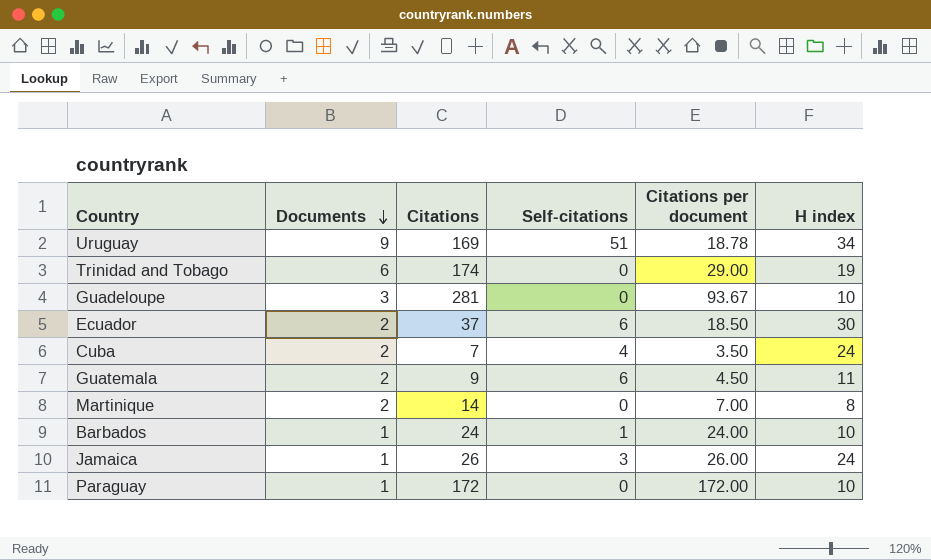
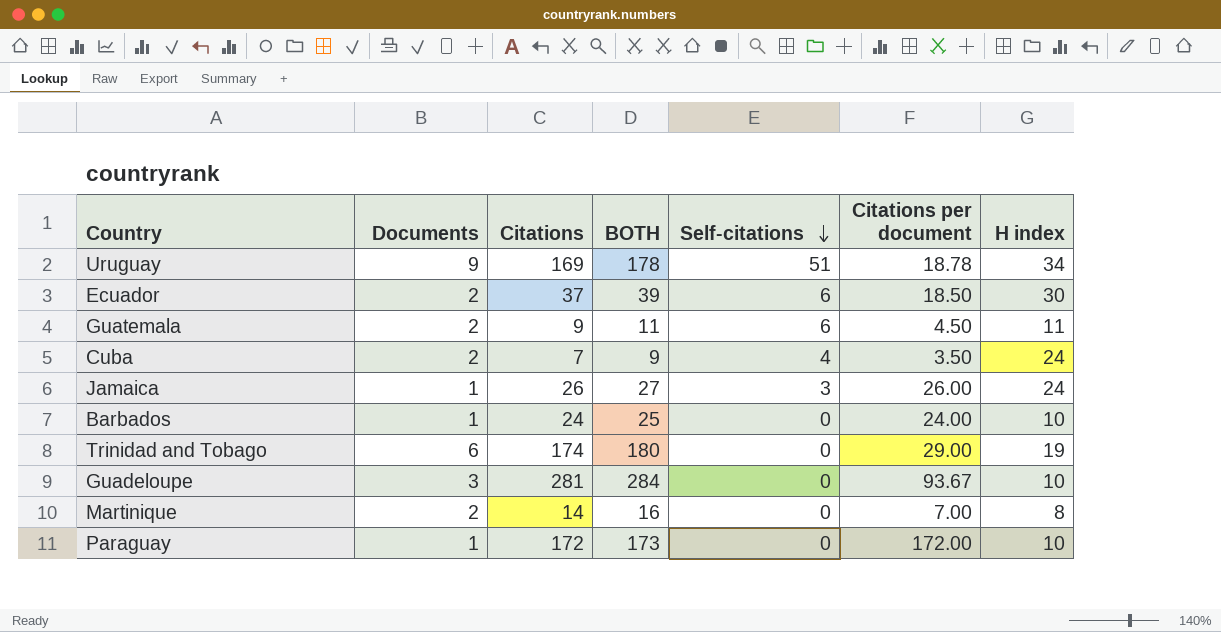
row order: Documents descending -> Self-citations descending
column BOTH | formula: none -> [Documents] + [Citations]
Barbados | Self-citations: 1 -> 0

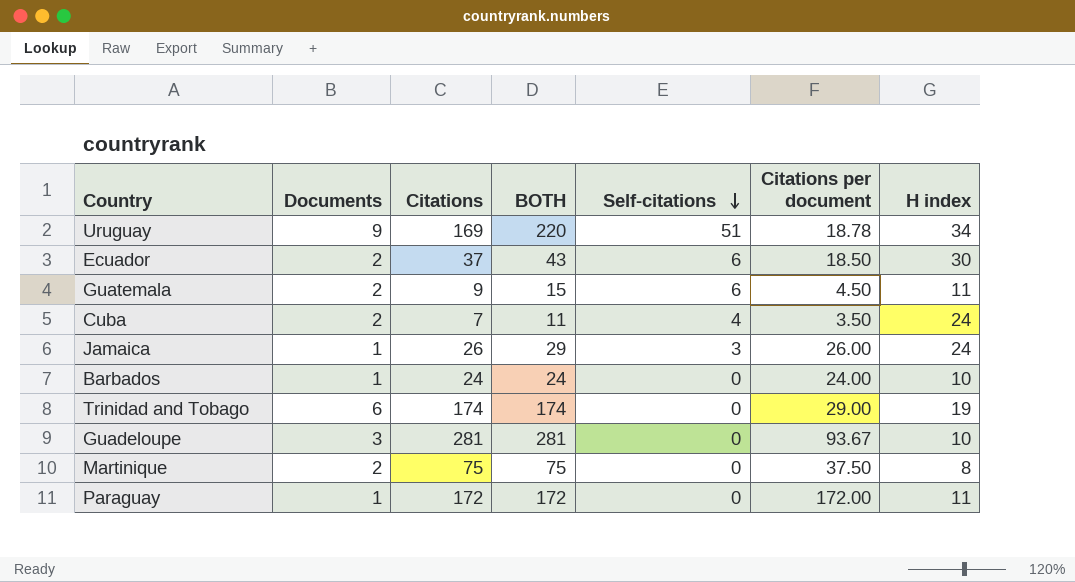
column BOTH | formula: [Documents] + [Citations] -> [Citations] + [Self-citations]
Martinique | Citations: 14 -> 75
Martinique | Citations per document: 7.00 -> 37.50
Paraguay | H index: 10 -> 11

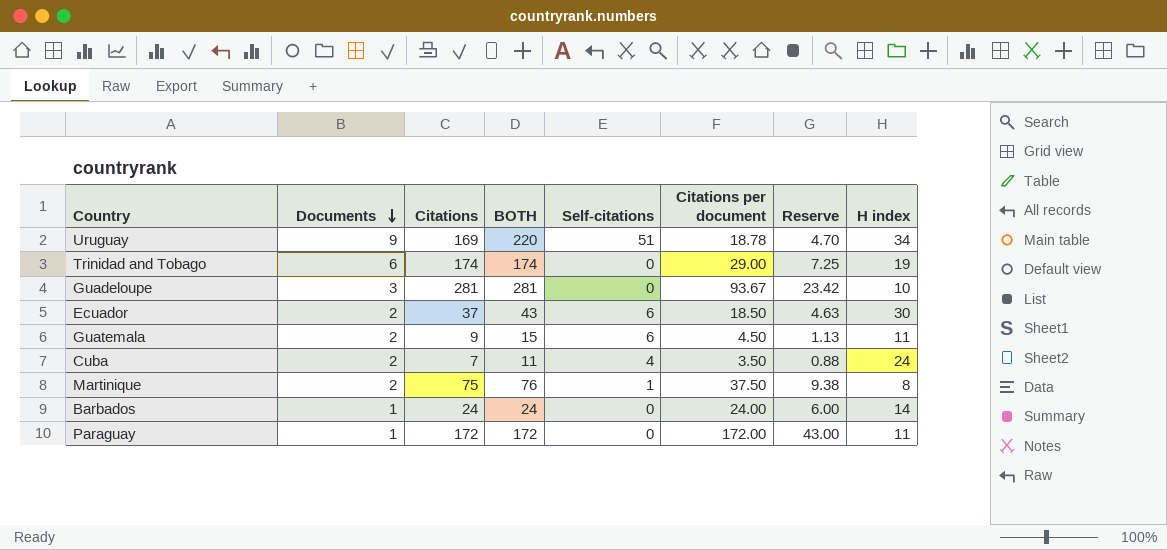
row order: Self-citations descending -> Documents descending
column Reserve | formula: none -> [Citations per document] * 0.25
row Jamaica: 1 | 26 | 29 | 3 | 26.00 | 24 -> none
Martinique | BOTH: 75 -> 76
Martinique | Self-citations: 0 -> 1
Barbados | H index: 10 -> 14

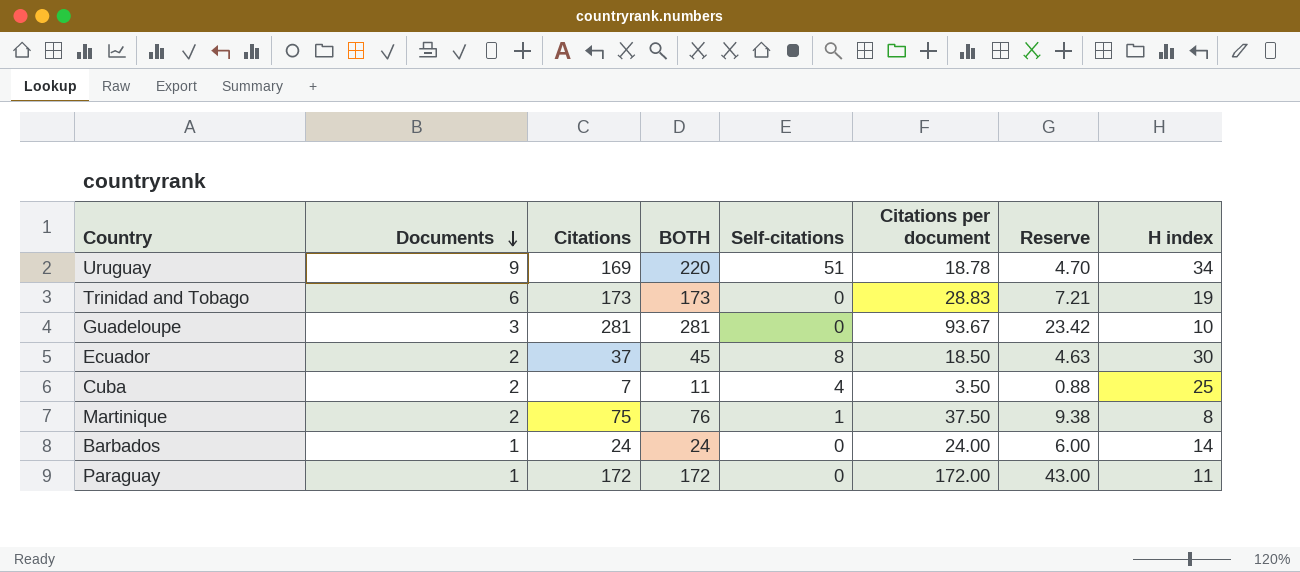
row Guatemala: 2 | 9 | 15 | 6 | 4.50 | 1.13 | 11 -> none
Trinidad and Tobago | Citations: 174 -> 173
Trinidad and Tobago | BOTH: 174 -> 173
Trinidad and Tobago | Citations per document: 29.00 -> 28.83
Trinidad and Tobago | Reserve: 7.25 -> 7.21
Ecuador | BOTH: 43 -> 45
Ecuador | Self-citations: 6 -> 8
Cuba | H index: 24 -> 25

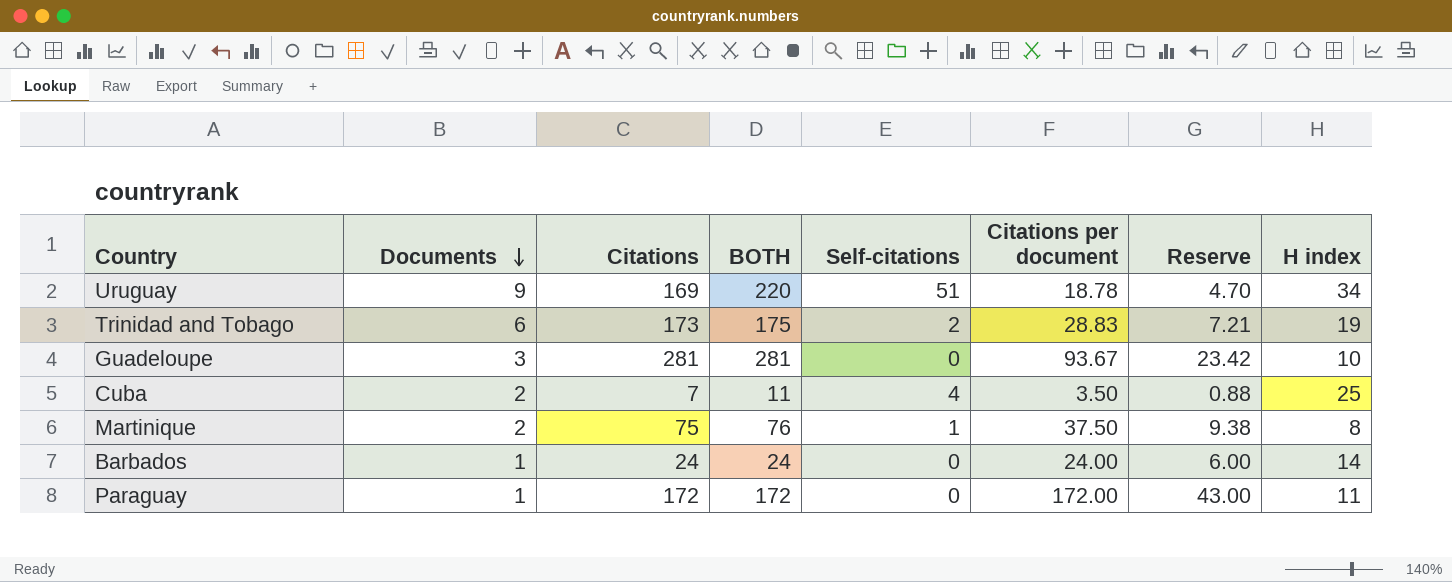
row Ecuador: 2 | 37 | 45 | 8 | 18.50 | 4.63 | 30 -> none
Trinidad and Tobago | BOTH: 173 -> 175
Trinidad and Tobago | Self-citations: 0 -> 2

